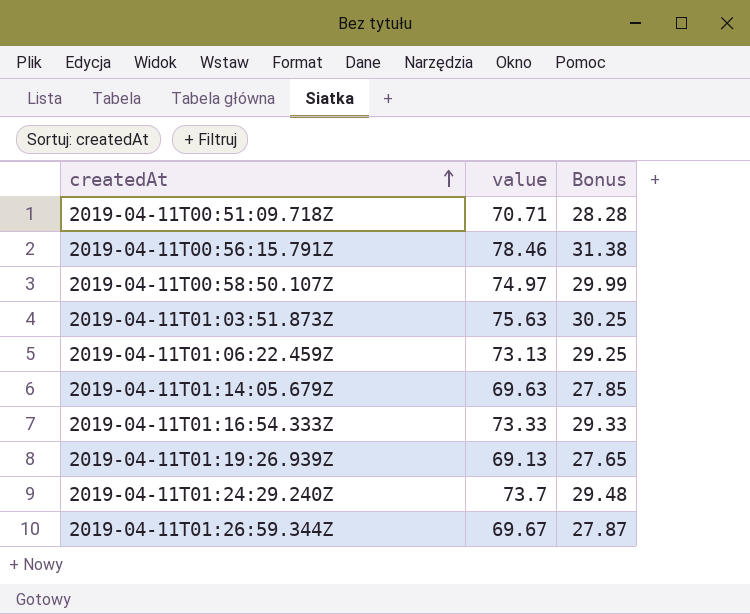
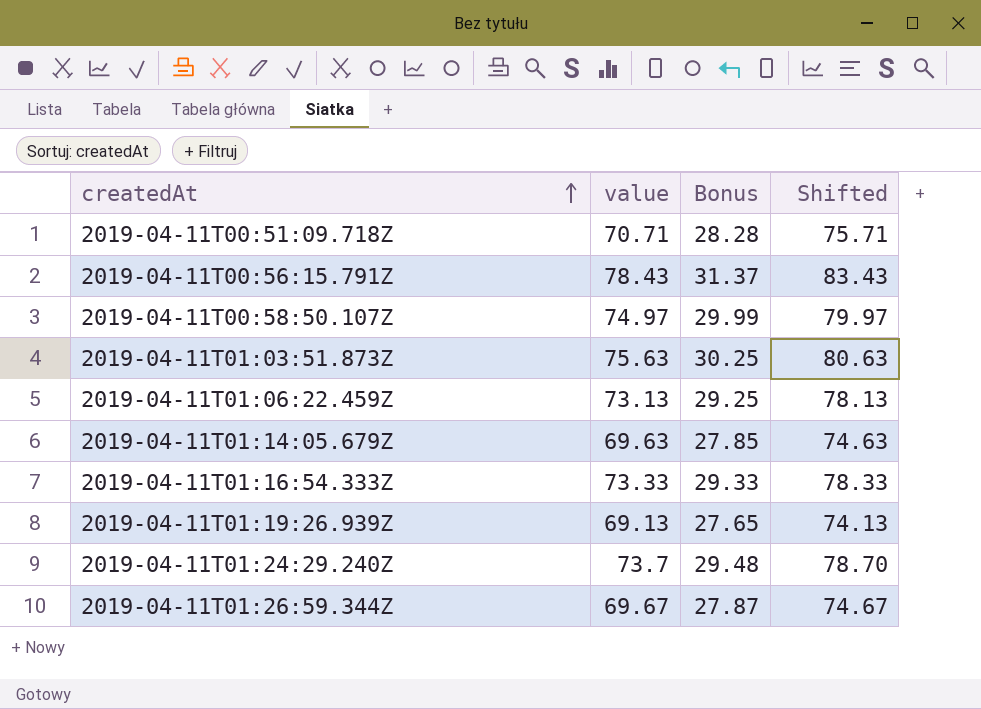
column Shifted | formula: none -> [value] + 5
2019-04-11T00:56:15.791Z | value: 78.46 -> 78.43
2019-04-11T00:56:15.791Z | Bonus: 31.38 -> 31.37

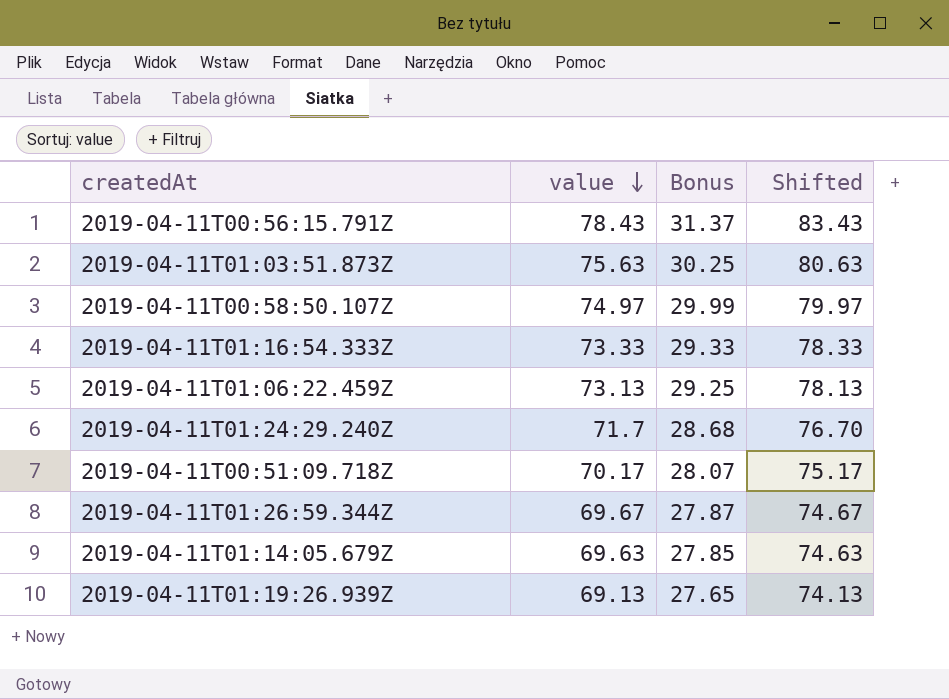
row order: createdAt ascending -> value descending
2019-04-11T01:24:29.240Z | value: 73.7 -> 71.7
2019-04-11T01:24:29.240Z | Bonus: 29.48 -> 28.68
2019-04-11T01:24:29.240Z | Shifted: 78.70 -> 76.70
2019-04-11T00:51:09.718Z | value: 70.71 -> 70.17
2019-04-11T00:51:09.718Z | Bonus: 28.28 -> 28.07
2019-04-11T00:51:09.718Z | Shifted: 75.71 -> 75.17

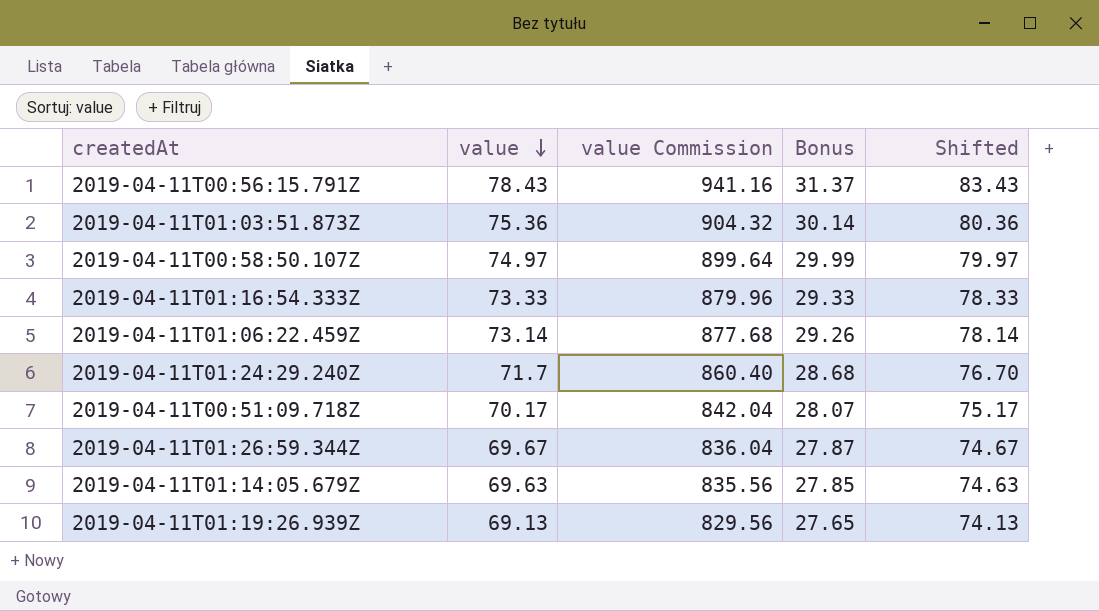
column value Commission | formula: none -> [value] * 12
2019-04-11T01:03:51.873Z | value: 75.63 -> 75.36
2019-04-11T01:03:51.873Z | Bonus: 30.25 -> 30.14
2019-04-11T01:03:51.873Z | Shifted: 80.63 -> 80.36
2019-04-11T01:06:22.459Z | value: 73.13 -> 73.14
2019-04-11T01:06:22.459Z | Bonus: 29.25 -> 29.26
2019-04-11T01:06:22.459Z | Shifted: 78.13 -> 78.14

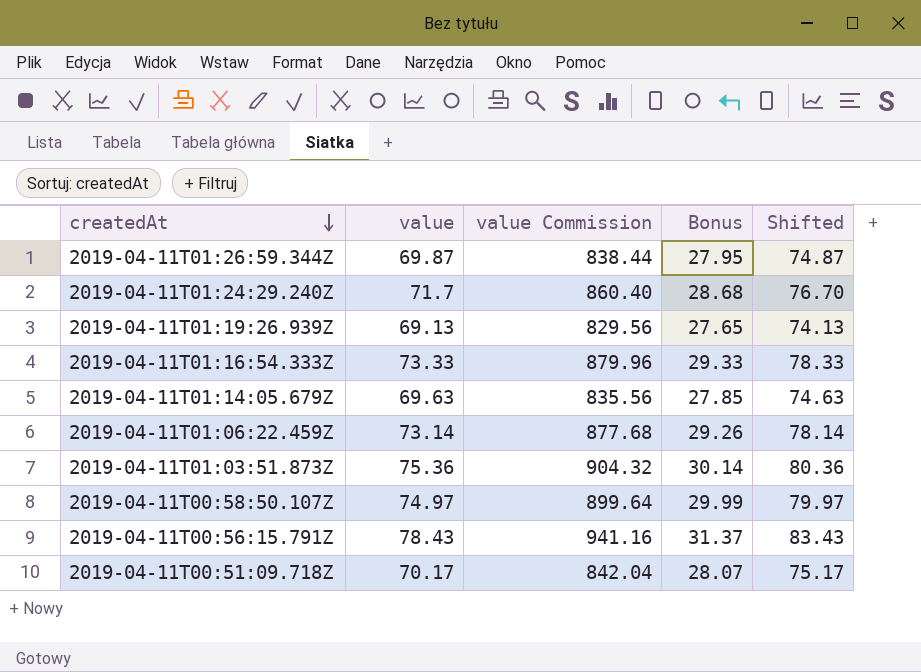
row order: value descending -> createdAt descending
2019-04-11T01:26:59.344Z | value: 69.67 -> 69.87
2019-04-11T01:26:59.344Z | value Commission: 836.04 -> 838.44
2019-04-11T01:26:59.344Z | Bonus: 27.87 -> 27.95
2019-04-11T01:26:59.344Z | Shifted: 74.67 -> 74.87

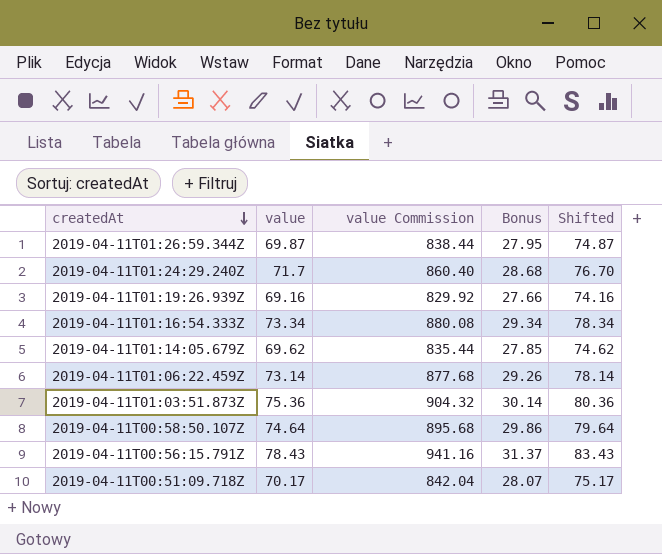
2019-04-11T01:19:26.939Z | value: 69.13 -> 69.16
2019-04-11T01:19:26.939Z | value Commission: 829.56 -> 829.92
2019-04-11T01:19:26.939Z | Bonus: 27.65 -> 27.66
2019-04-11T01:19:26.939Z | Shifted: 74.13 -> 74.16
2019-04-11T01:16:54.333Z | value: 73.33 -> 73.34
2019-04-11T01:16:54.333Z | value Commission: 879.96 -> 880.08
2019-04-11T01:16:54.333Z | Bonus: 29.33 -> 29.34
2019-04-11T01:16:54.333Z | Shifted: 78.33 -> 78.34
2019-04-11T01:14:05.679Z | value: 69.63 -> 69.62
2019-04-11T01:14:05.679Z | value Commission: 835.56 -> 835.44
2019-04-11T01:14:05.679Z | Shifted: 74.63 -> 74.62
2019-04-11T00:58:50.107Z | value: 74.97 -> 74.64
2019-04-11T00:58:50.107Z | value Commission: 899.64 -> 895.68
2019-04-11T00:58:50.107Z | Bonus: 29.99 -> 29.86
2019-04-11T00:58:50.107Z | Shifted: 79.97 -> 79.64

